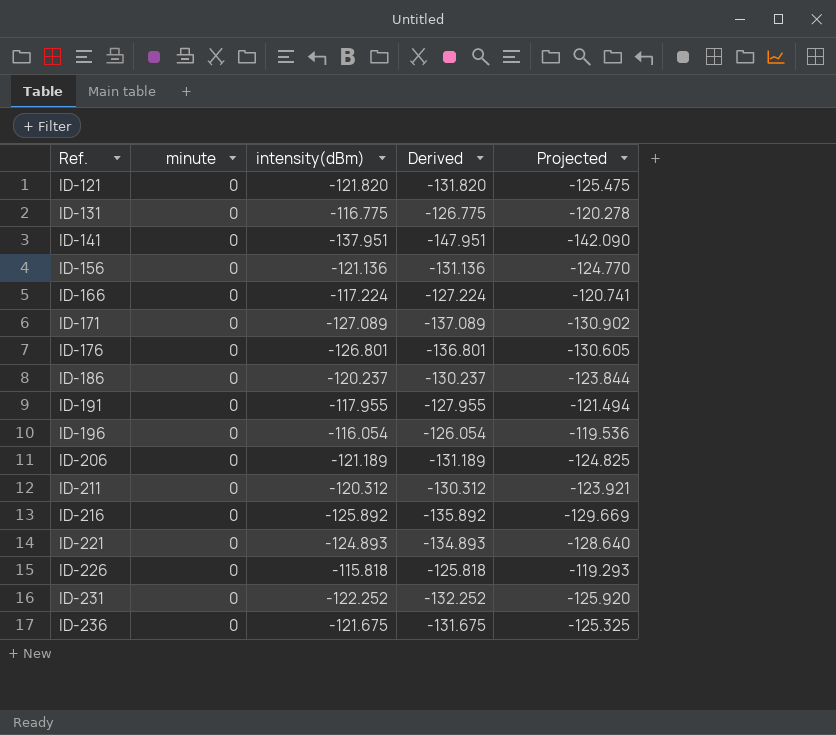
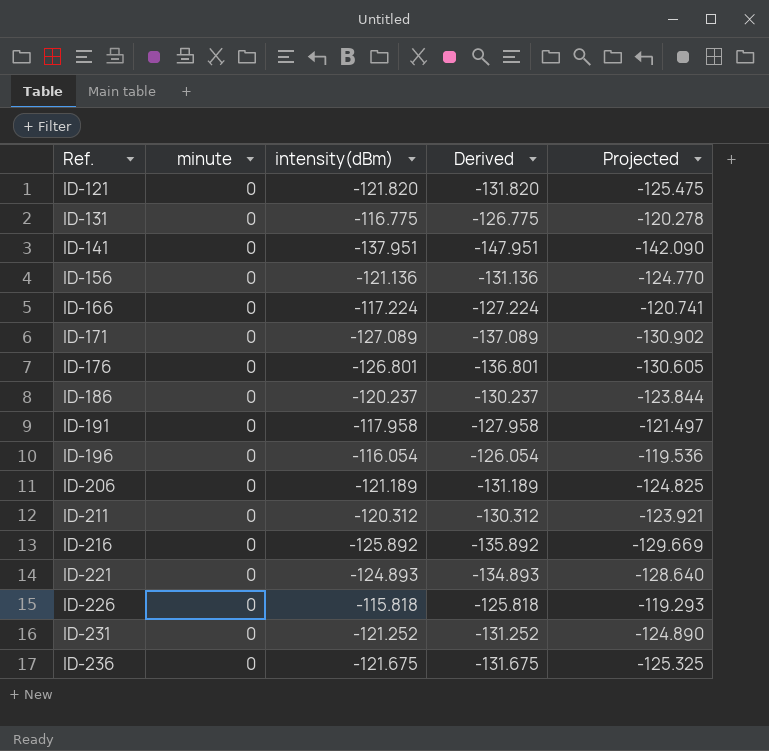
ID-191 | intensity(dBm): -117.955 -> -117.958
ID-191 | Derived: -127.955 -> -127.958
ID-191 | Projected: -121.494 -> -121.497
ID-231 | intensity(dBm): -122.252 -> -121.252
ID-231 | Derived: -132.252 -> -131.252
ID-231 | Projected: -125.920 -> -124.890

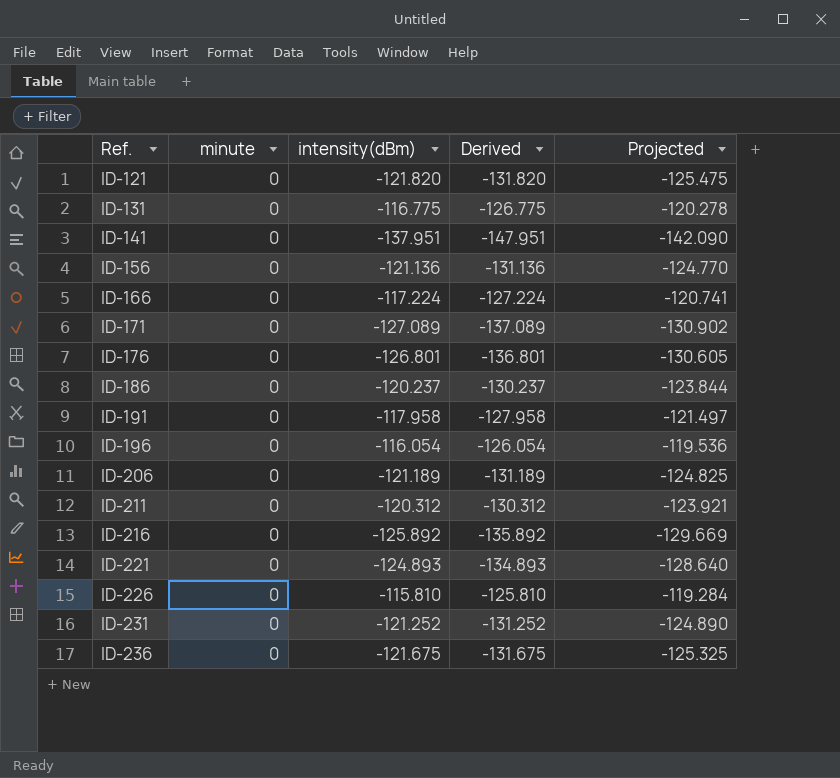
ID-226 | intensity(dBm): -115.818 -> -115.810
ID-226 | Derived: -125.818 -> -125.810
ID-226 | Projected: -119.293 -> -119.284

